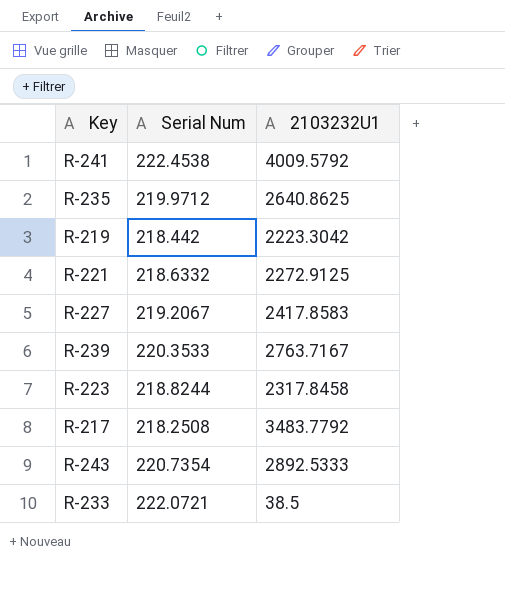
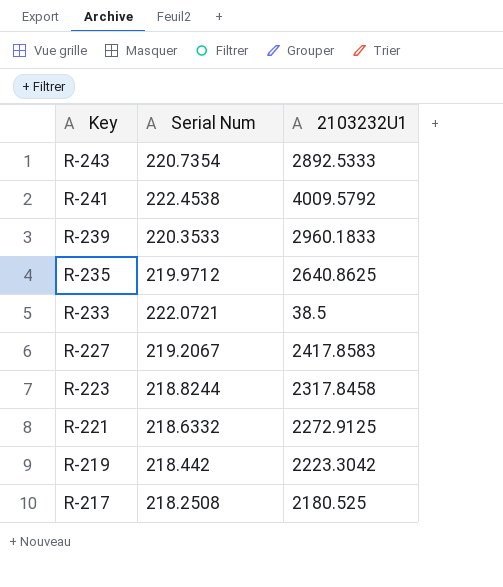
row order: none -> Key descending
R-239 | 2103232U1: 2763.7167 -> 2960.1833
R-217 | 2103232U1: 3483.7792 -> 2180.525

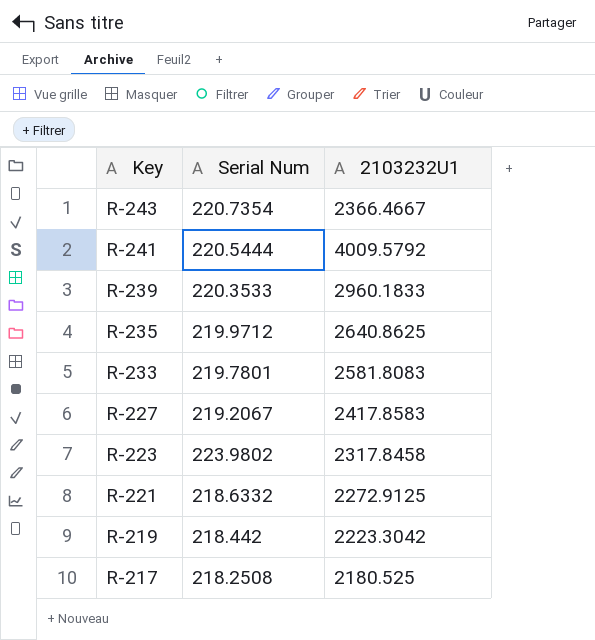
R-243 | 2103232U1: 2892.5333 -> 2366.4667
R-241 | Serial Num: 222.4538 -> 220.5444
R-233 | Serial Num: 222.0721 -> 219.7801
R-233 | 2103232U1: 38.5 -> 2581.8083
R-223 | Serial Num: 218.8244 -> 223.9802

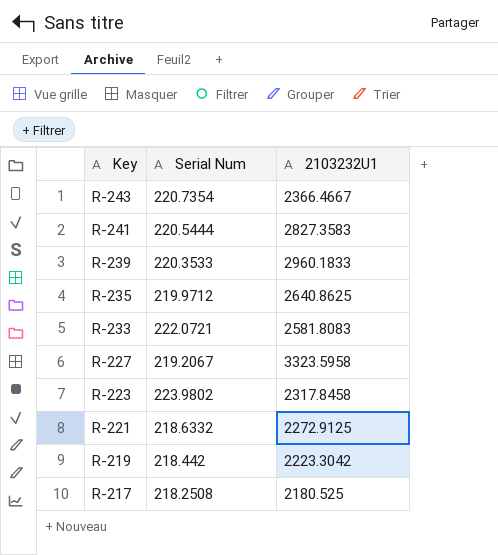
R-241 | 2103232U1: 4009.5792 -> 2827.3583
R-233 | Serial Num: 219.7801 -> 222.0721
R-227 | 2103232U1: 2417.8583 -> 3323.5958

